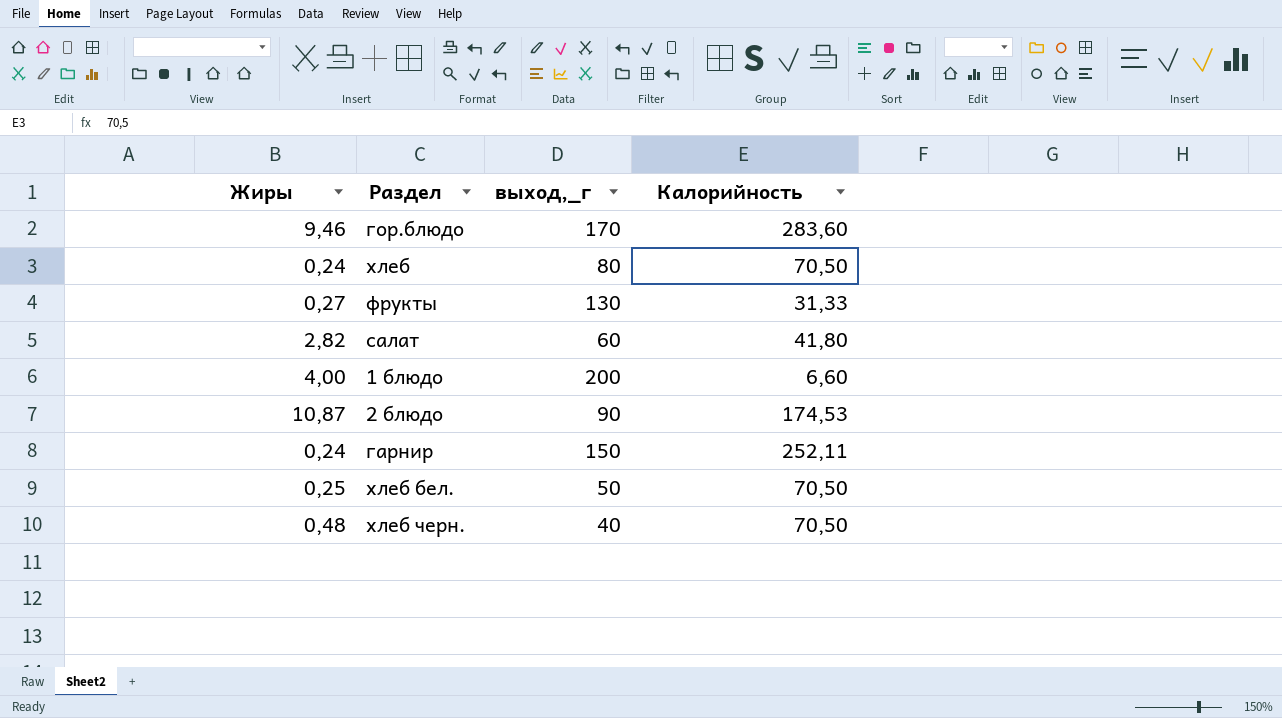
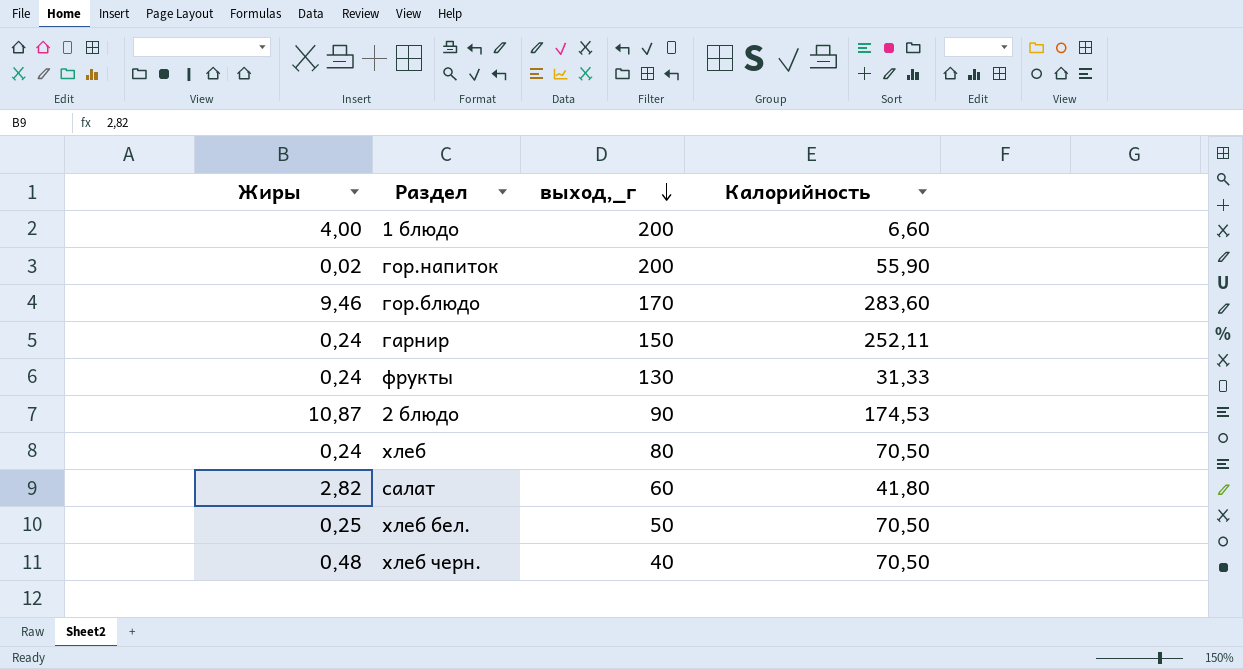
row order: none -> выход,_г descending
row гор.напиток: none -> 0,02 | 200 | 55,90
фрукты | Жиры: 0,27 -> 0,24

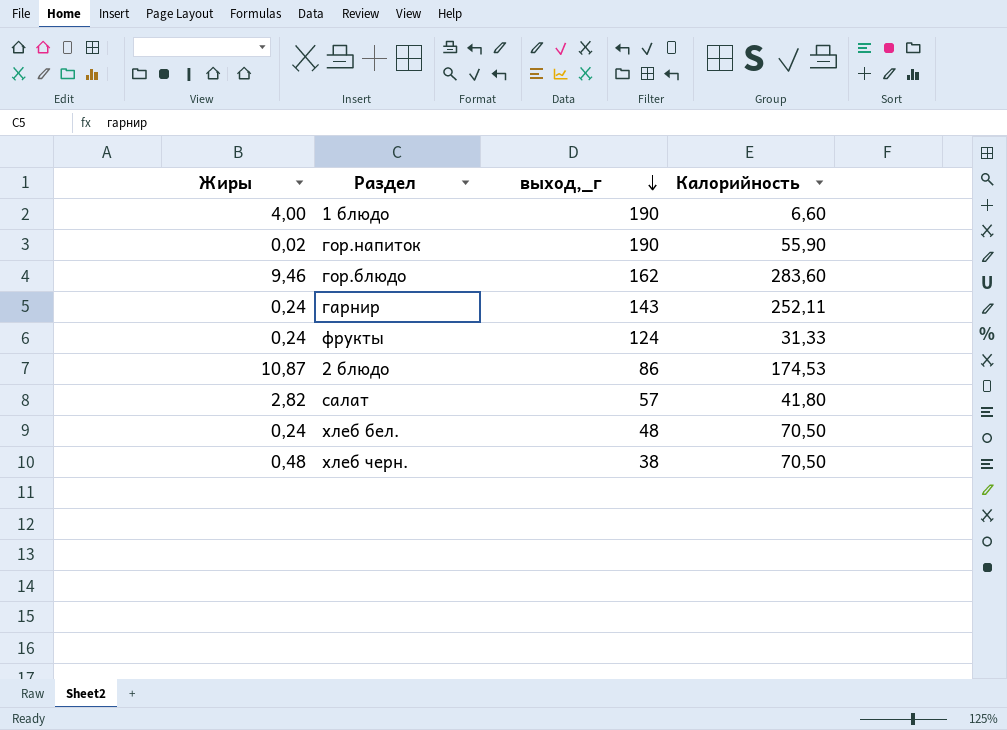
row хлеб: 0,24 | 80 | 70,50 -> none
1 блюдо | выход,_г: 200 -> 190
гор.напиток | выход,_г: 200 -> 190
гор.блюдо | выход,_г: 170 -> 162
гарнир | выход,_г: 150 -> 143
фрукты | выход,_г: 130 -> 124
2 блюдо | выход,_г: 90 -> 86
салат | выход,_г: 60 -> 57
хлеб бел. | Жиры: 0,25 -> 0,24
хлеб бел. | выход,_г: 50 -> 48
хлеб черн. | выход,_г: 40 -> 38

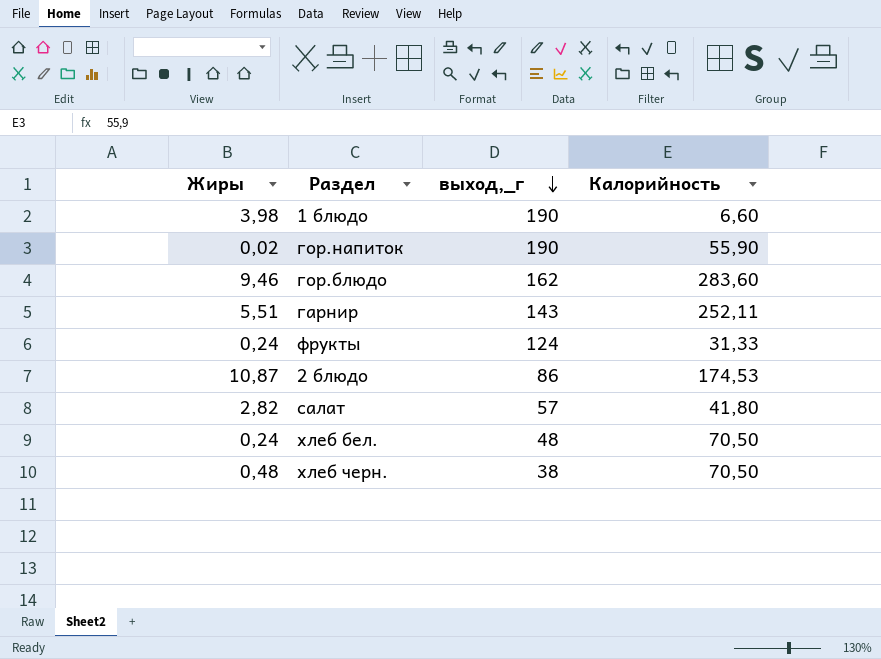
1 блюдо | Жиры: 4,00 -> 3,98
гарнир | Жиры: 0,24 -> 5,51

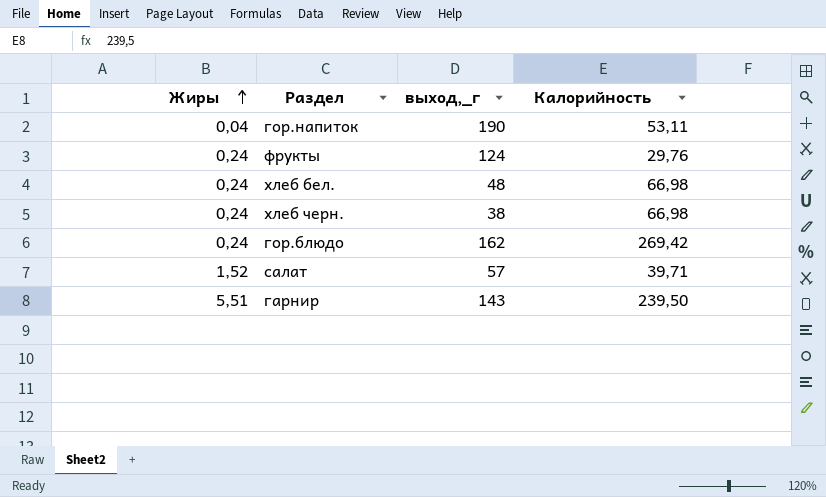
row order: выход,_г descending -> Жиры ascending
row 1 блюдо: 3,98 | 190 | 6,60 -> none
row 2 блюдо: 10,87 | 86 | 174,53 -> none
гор.напиток | Жиры: 0,02 -> 0,04
гор.напиток | Калорийность: 55,90 -> 53,11
фрукты | Калорийность: 31,33 -> 29,76
хлеб бел. | Калорийность: 70,50 -> 66,98
хлеб черн. | Жиры: 0,48 -> 0,24
хлеб черн. | Калорийность: 70,50 -> 66,98
гор.блюдо | Жиры: 9,46 -> 0,24
гор.блюдо | Калорийность: 283,60 -> 269,42
салат | Жиры: 2,82 -> 1,52
салат | Калорийность: 41,80 -> 39,71
гарнир | Калорийность: 252,11 -> 239,50

